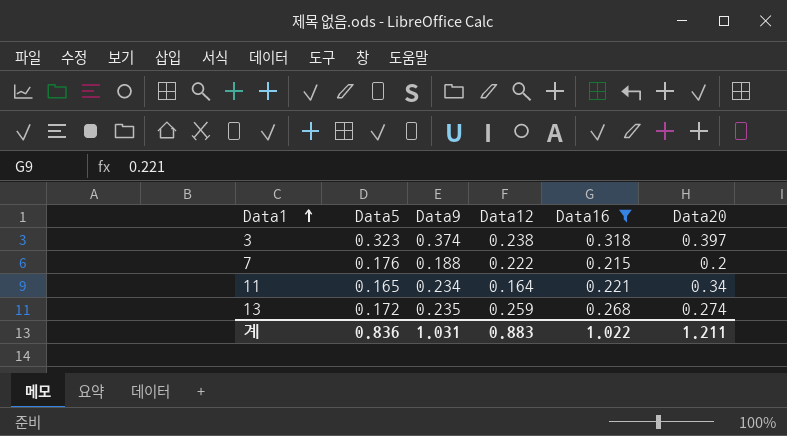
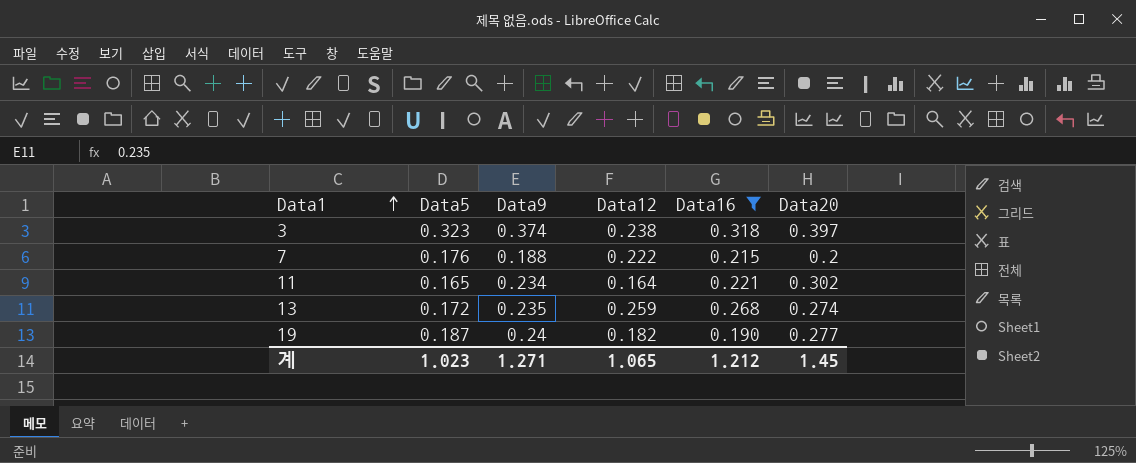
11 | Data20: 0.34 -> 0.302
row 19: none -> 0.187 | 0.24 | 0.182 | 0.190 | 0.277
계 | Data5: 0.836 -> 1.023
계 | Data9: 1.031 -> 1.271
계 | Data12: 0.883 -> 1.065
계 | Data16: 1.022 -> 1.212
계 | Data20: 1.211 -> 1.45

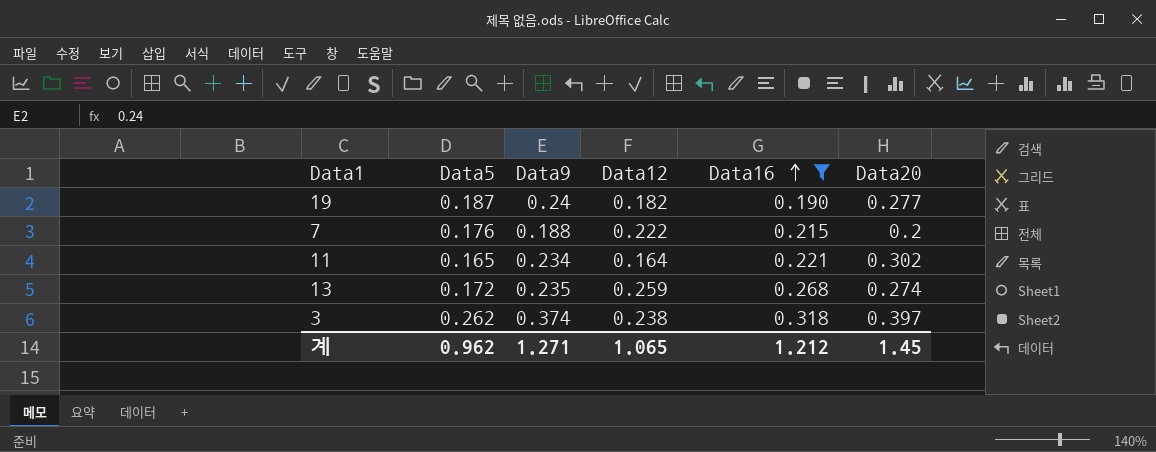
row order: Data1 ascending -> Data16 ascending
3 | Data5: 0.323 -> 0.262
계 | Data5: 1.023 -> 0.962

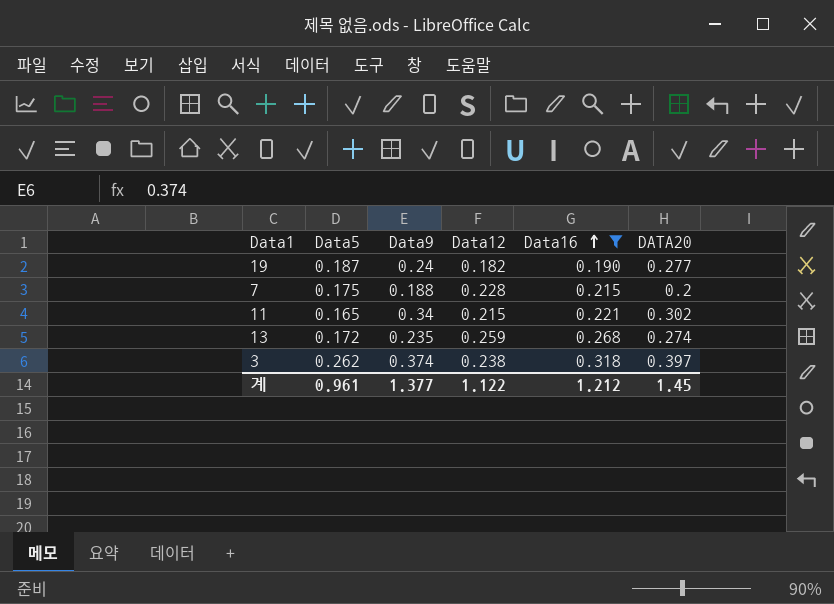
column name: Data20 -> DATA20
7 | Data5: 0.176 -> 0.175
7 | Data12: 0.222 -> 0.228
11 | Data9: 0.234 -> 0.34
11 | Data12: 0.164 -> 0.215
계 | Data5: 0.962 -> 0.961
계 | Data9: 1.271 -> 1.377
계 | Data12: 1.065 -> 1.122

